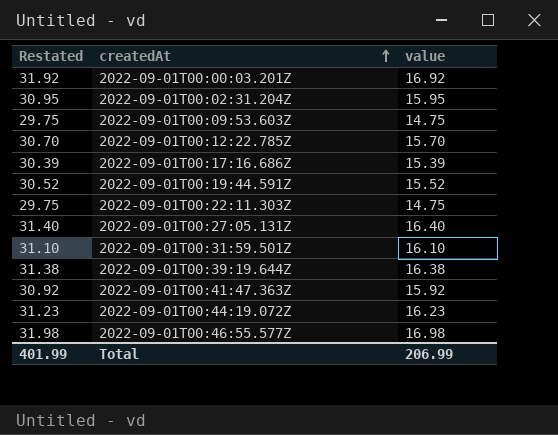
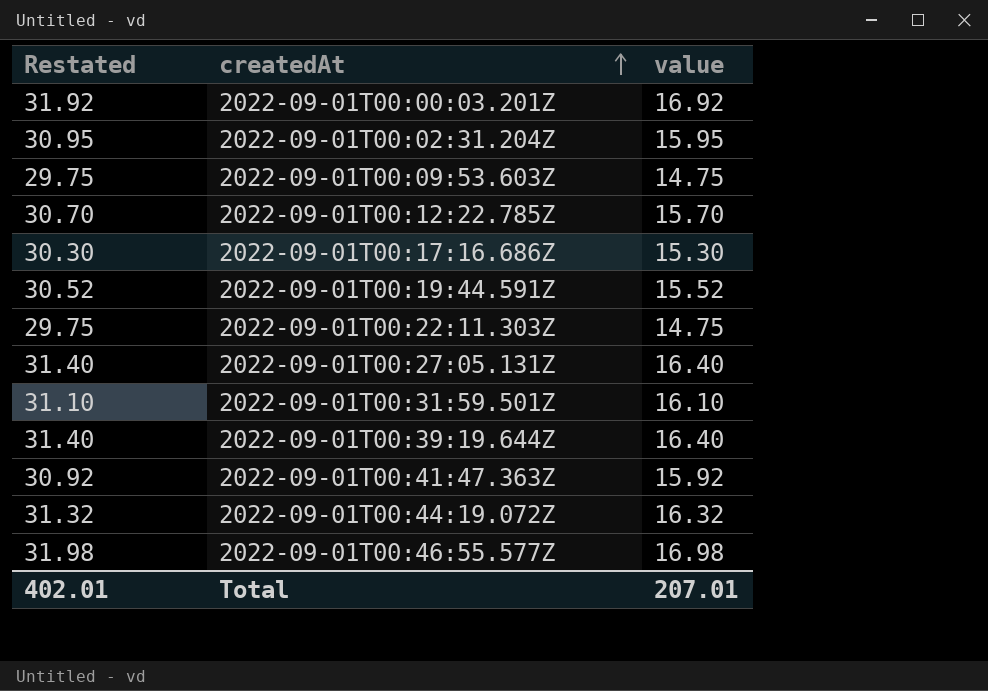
2022-09-01T00:17:16.686Z | Restated: 30.39 -> 30.30
2022-09-01T00:17:16.686Z | value: 15.39 -> 15.30
2022-09-01T00:39:19.644Z | Restated: 31.38 -> 31.40
2022-09-01T00:39:19.644Z | value: 16.38 -> 16.40
2022-09-01T00:44:19.072Z | Restated: 31.23 -> 31.32
2022-09-01T00:44:19.072Z | value: 16.23 -> 16.32
Total | Restated: 401.99 -> 402.01
Total | value: 206.99 -> 207.01

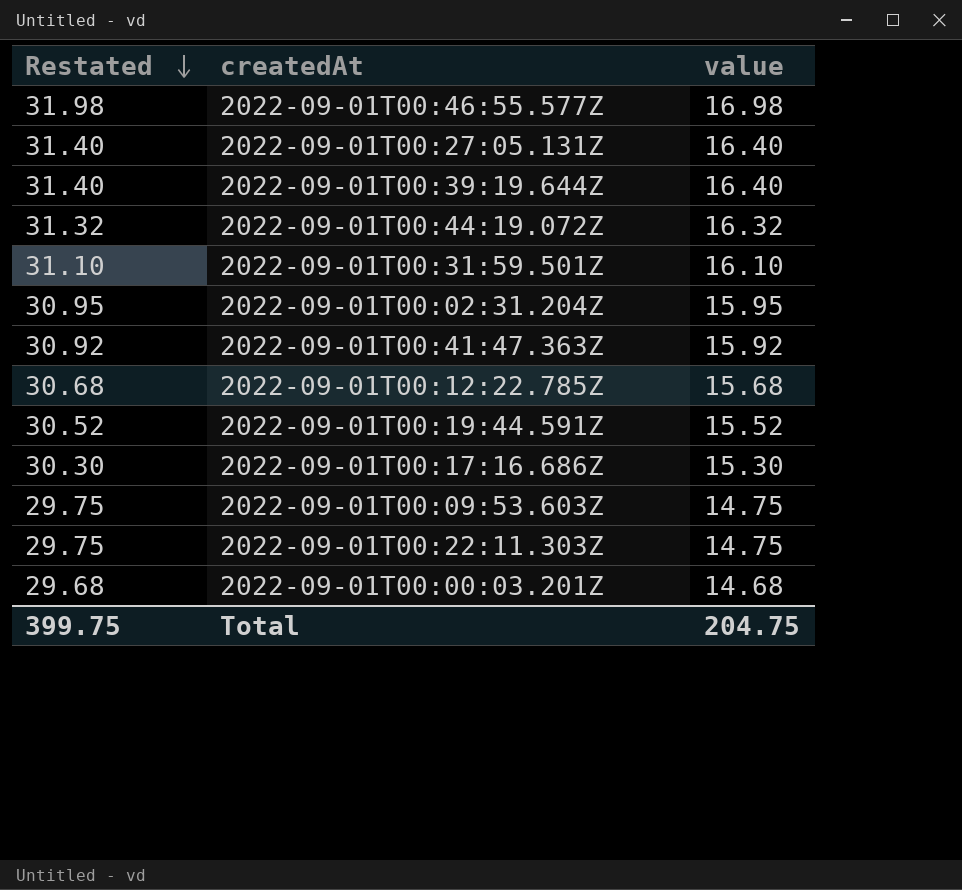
row order: createdAt ascending -> Restated descending
2022-09-01T00:12:22.785Z | Restated: 30.70 -> 30.68
2022-09-01T00:12:22.785Z | value: 15.70 -> 15.68
2022-09-01T00:00:03.201Z | Restated: 31.92 -> 29.68
2022-09-01T00:00:03.201Z | value: 16.92 -> 14.68
Total | Restated: 402.01 -> 399.75
Total | value: 207.01 -> 204.75

